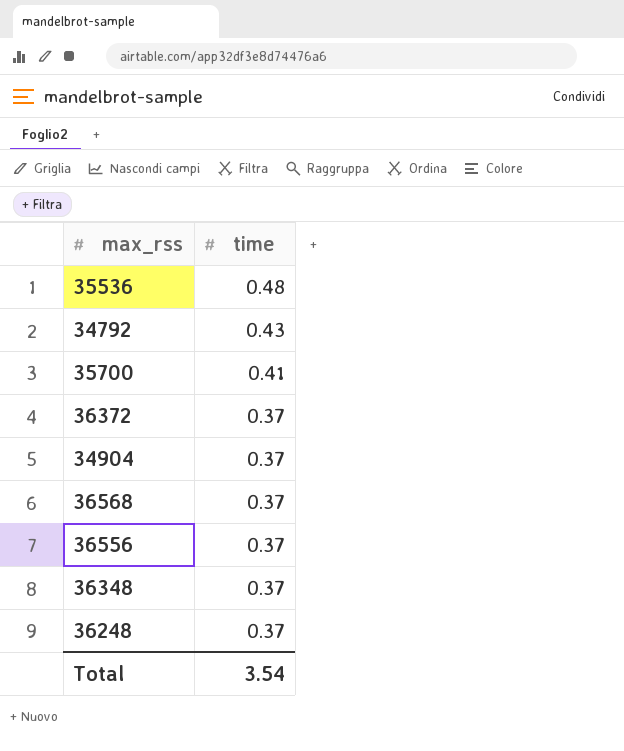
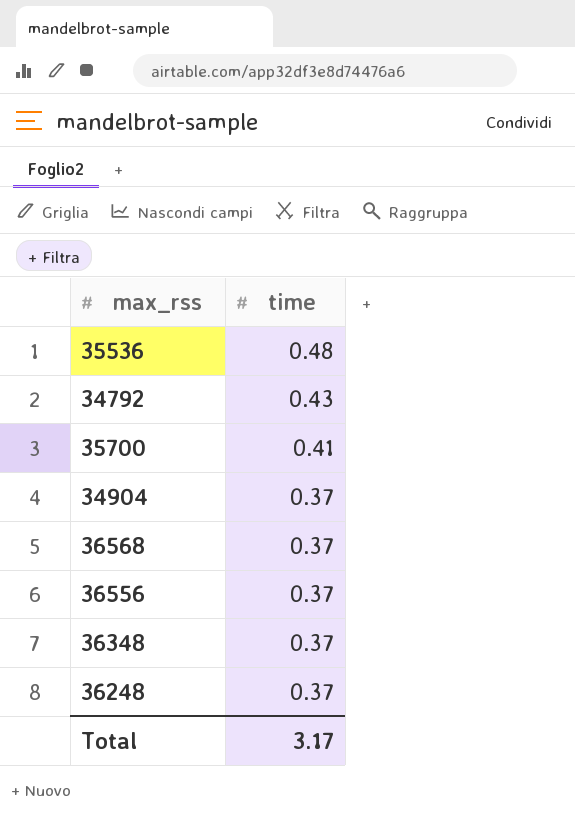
row 36372: 0.37 -> none
Total | time: 3.54 -> 3.17

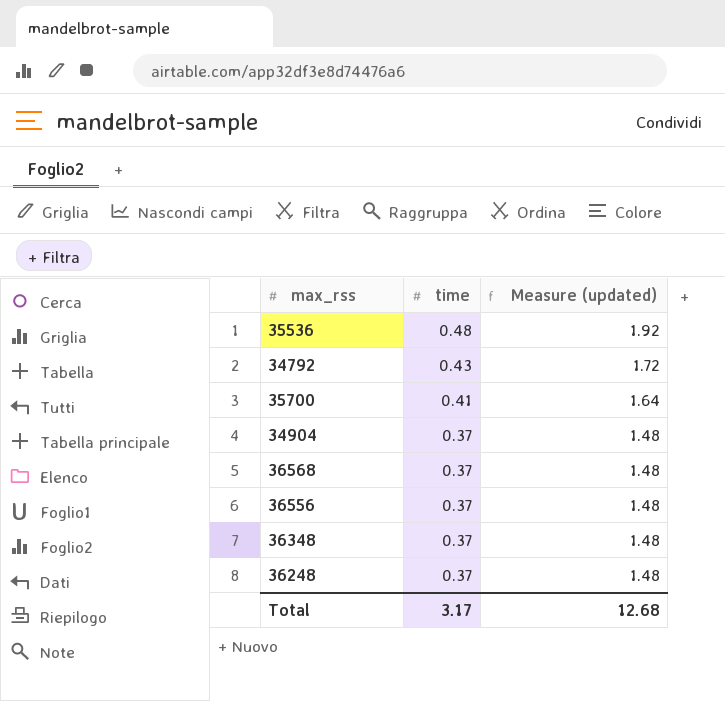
column Measure (updated) | formula: none -> [time] * 4

